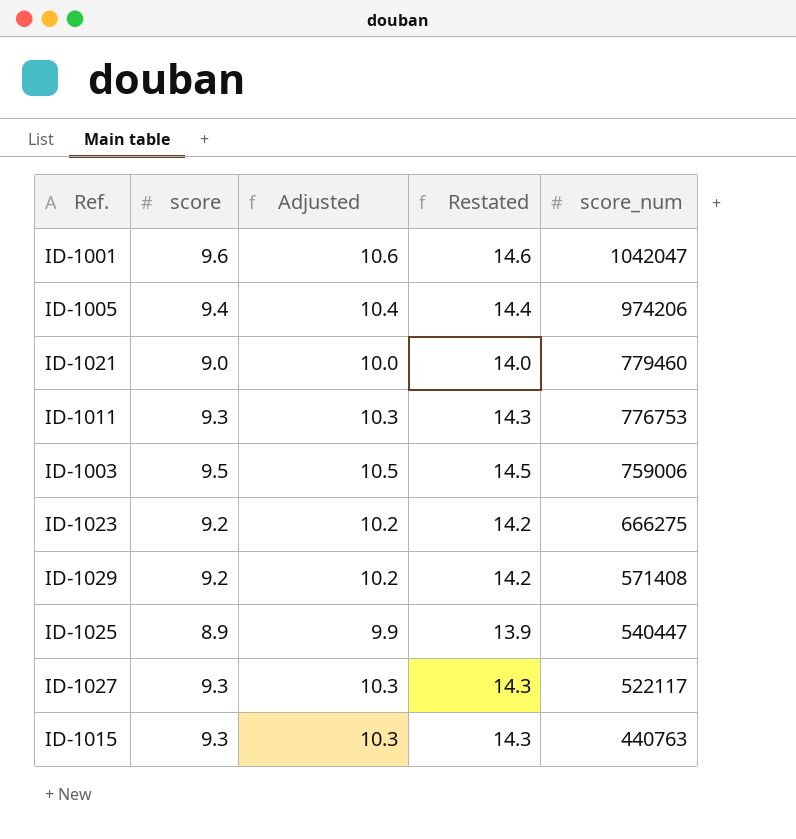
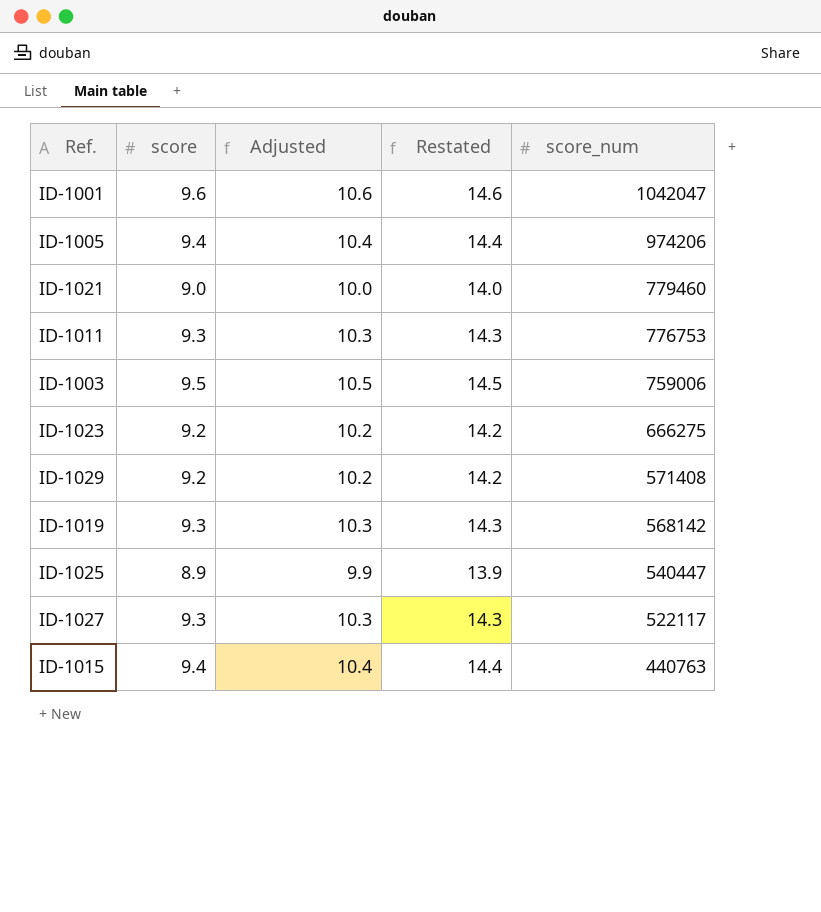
row ID-1019: none -> 9.3 | 10.3 | 14.3 | 568142
ID-1015 | score: 9.3 -> 9.4
ID-1015 | Adjusted: 10.3 -> 10.4
ID-1015 | Restated: 14.3 -> 14.4

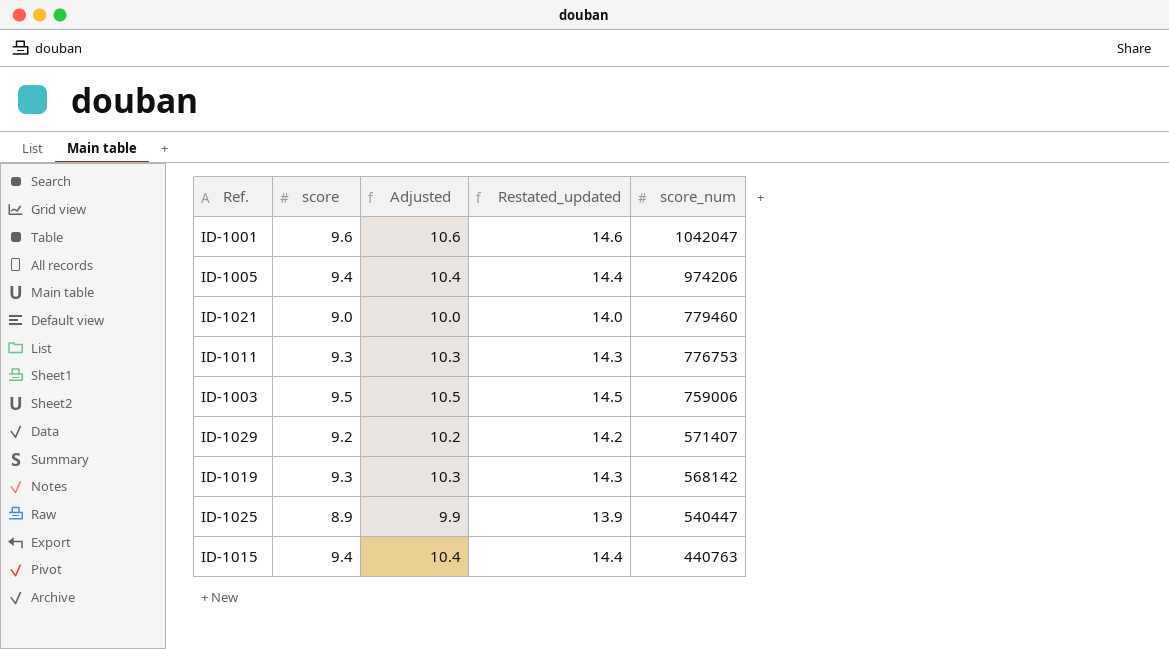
column name: Restated -> Restated_updated
row ID-1023: 9.2 | 10.2 | 14.2 | 666275 -> none
row ID-1027: 9.3 | 10.3 | 14.3 | 522117 -> none
ID-1029 | score_num: 571408 -> 571407

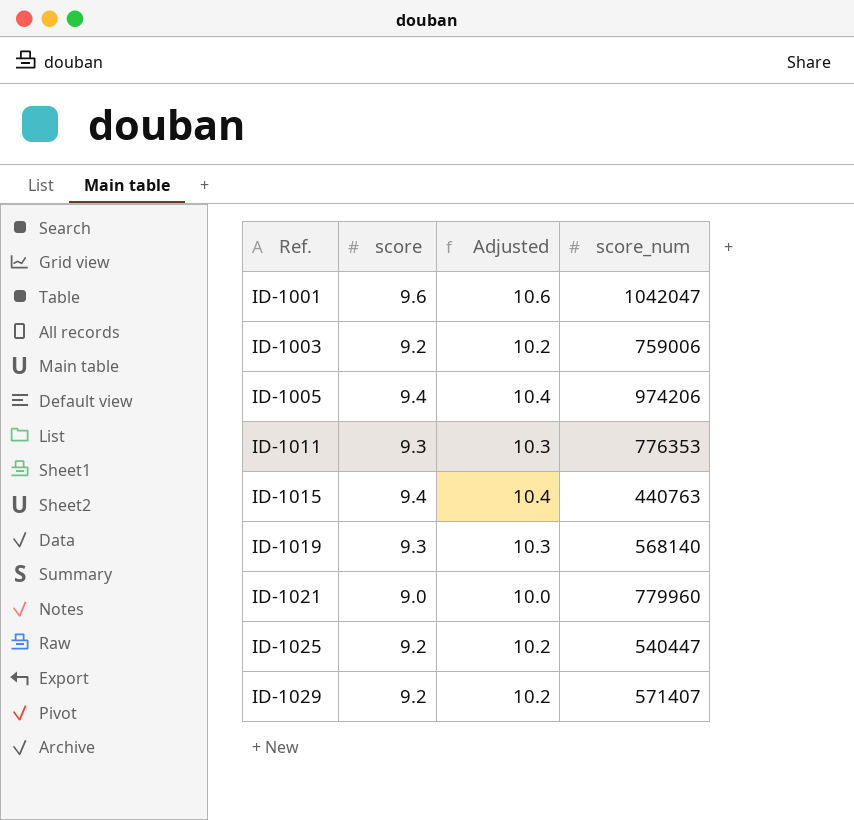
row order: score_num descending -> Ref. ascending
column Restated_updated | formula: [score] + 5 -> none
ID-1003 | score: 9.5 -> 9.2
ID-1003 | Adjusted: 10.5 -> 10.2
ID-1011 | score_num: 776753 -> 776353
ID-1019 | score_num: 568142 -> 568140
ID-1021 | score_num: 779460 -> 779960
ID-1025 | score: 8.9 -> 9.2
ID-1025 | Adjusted: 9.9 -> 10.2

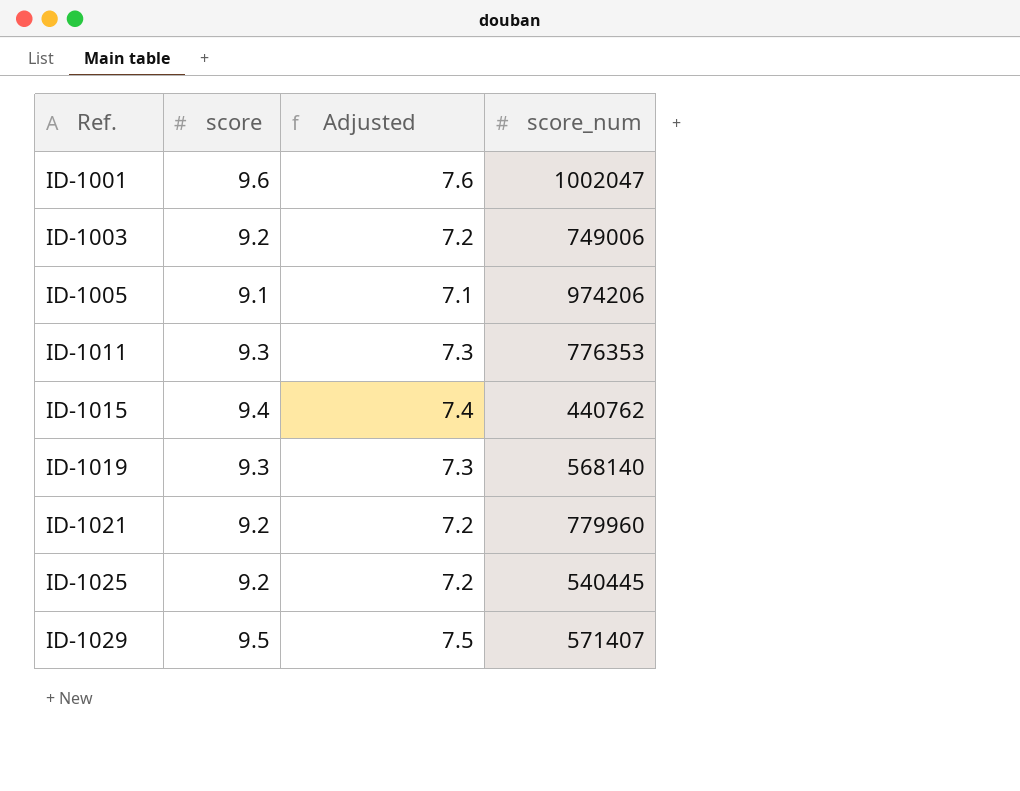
column Adjusted | formula: [score] + 1 -> [score] - 2
ID-1001 | score_num: 1042047 -> 1002047
ID-1003 | score_num: 759006 -> 749006
ID-1005 | score: 9.4 -> 9.1
ID-1015 | score_num: 440763 -> 440762
ID-1021 | score: 9.0 -> 9.2
ID-1025 | score_num: 540447 -> 540445
ID-1029 | score: 9.2 -> 9.5

